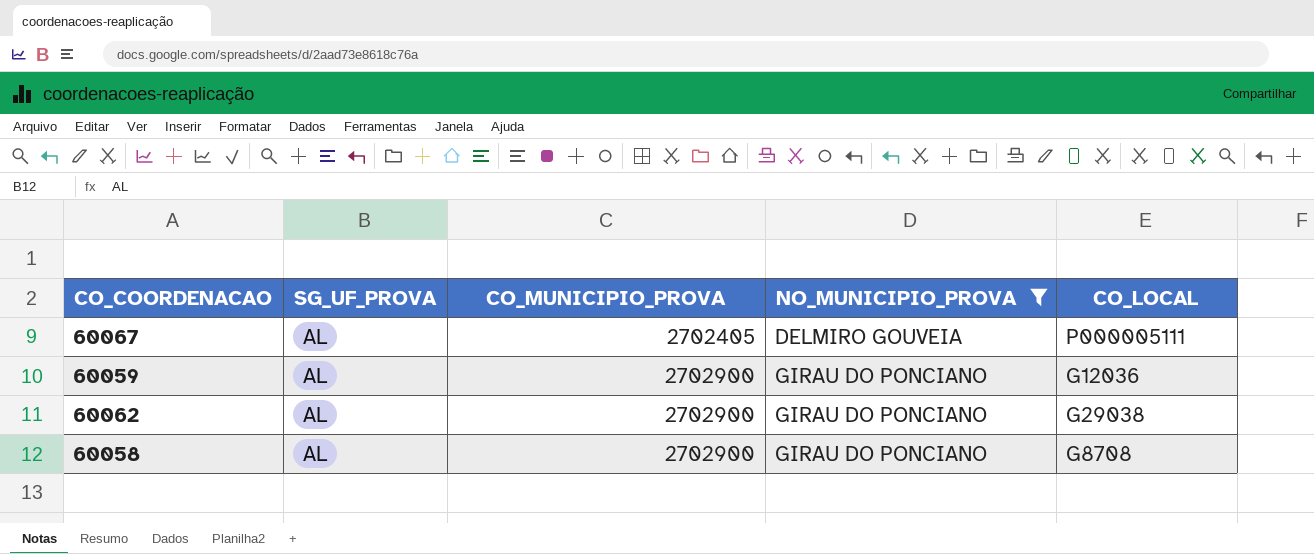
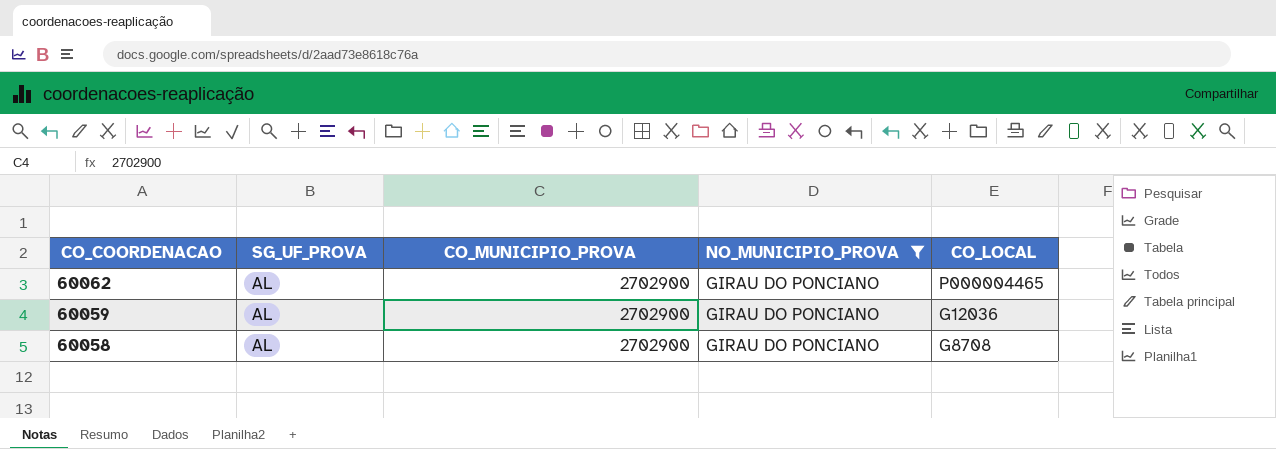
row order: CO_MUNICIPIO_PROVA ascending -> CO_COORDENACAO descending
row 60067: AL | 2702405 | DELMIRO GOUVEIA | P000005111 -> none
60062 | CO_LOCAL: G29038 -> P000004465

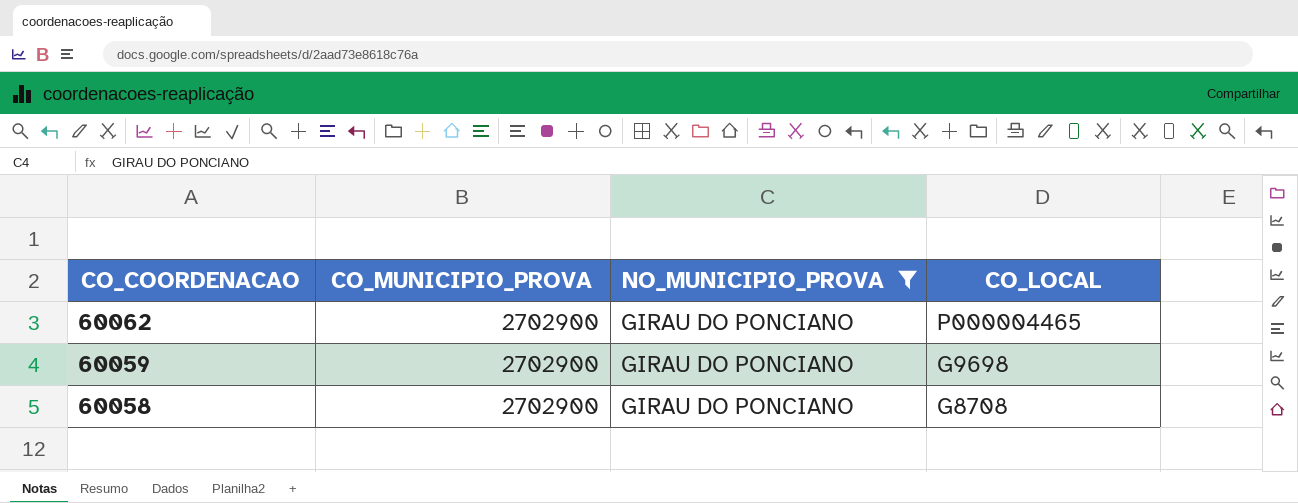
column SG_UF_PROVA | position: 2 -> none
60059 | CO_LOCAL: G12036 -> G9698

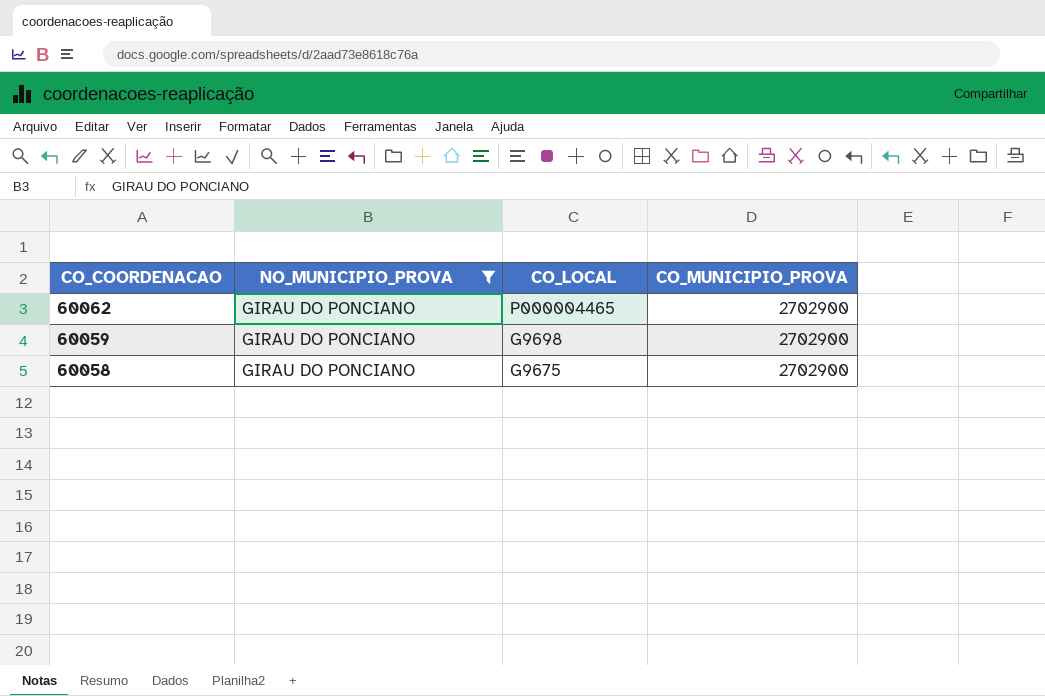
column CO_MUNICIPIO_PROVA | position: 2 -> 4
60058 | CO_LOCAL: G8708 -> G9675

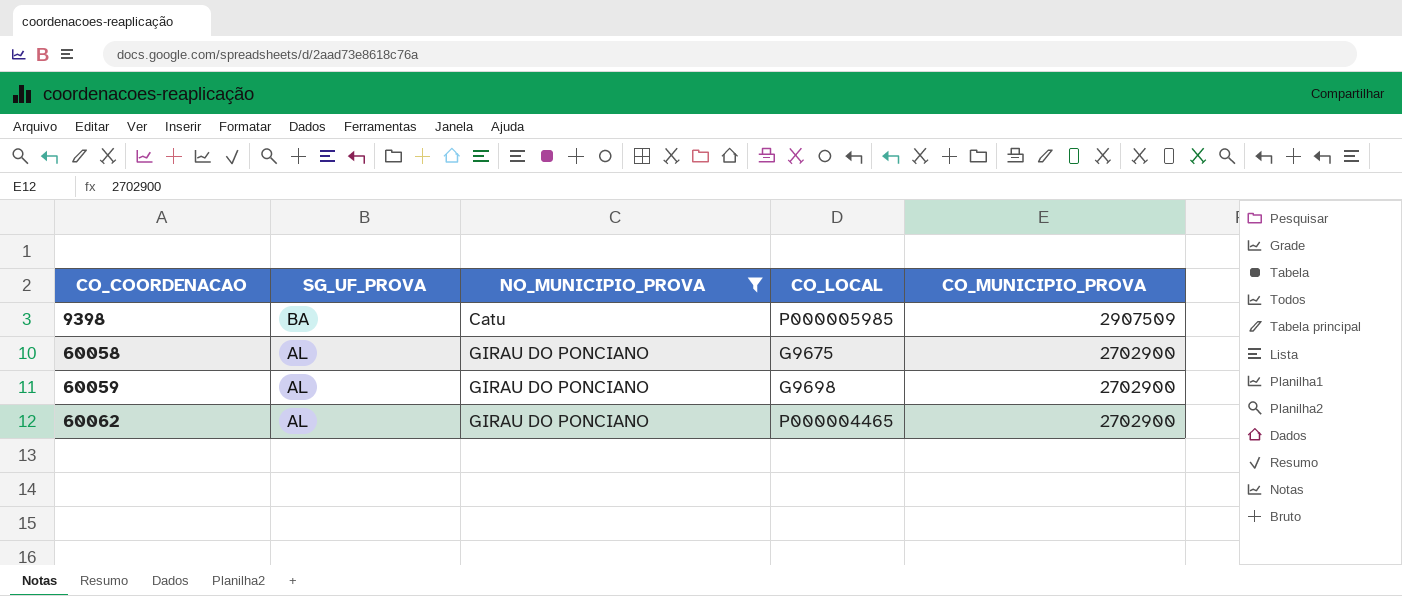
row order: CO_COORDENACAO descending -> CO_COORDENACAO ascending
column SG_UF_PROVA | position: none -> 2
row 9398: none -> BA | Catu | P000005985 | 2907509

